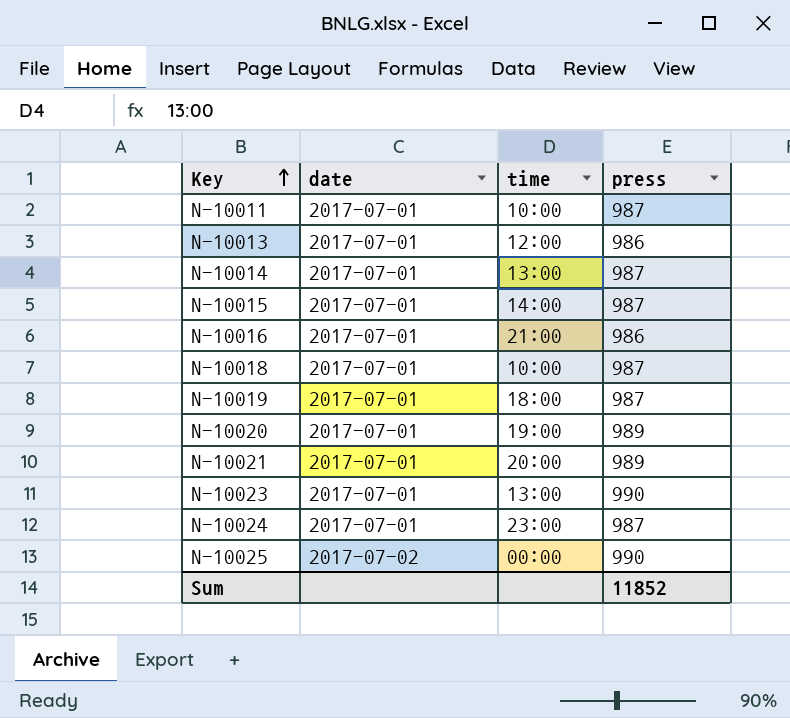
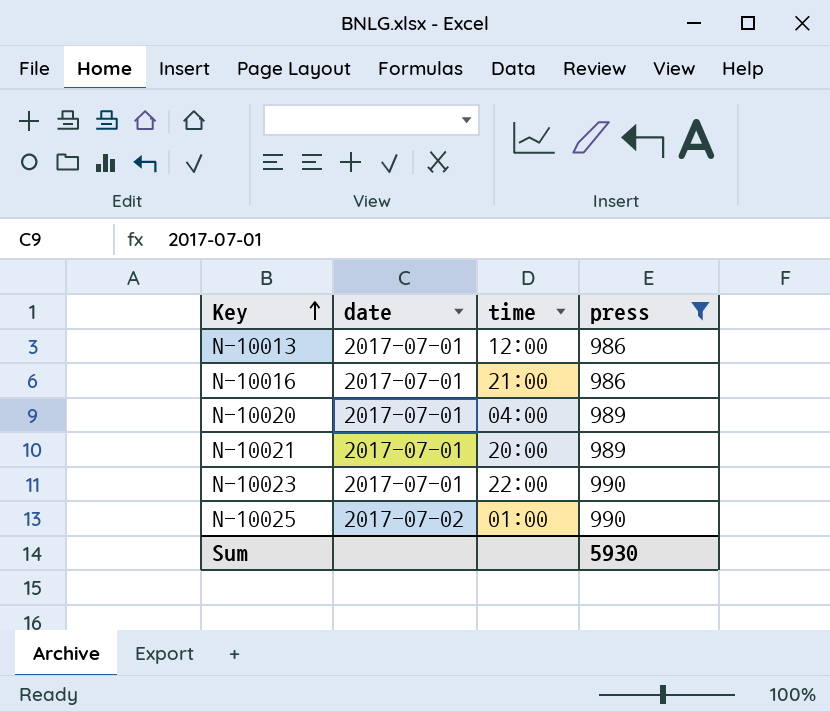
filter: none -> press != 987
N-10020 | time: 19:00 -> 04:00
N-10023 | time: 13:00 -> 22:00
N-10025 | time: 00:00 -> 01:00
Sum | press: 11852 -> 5930

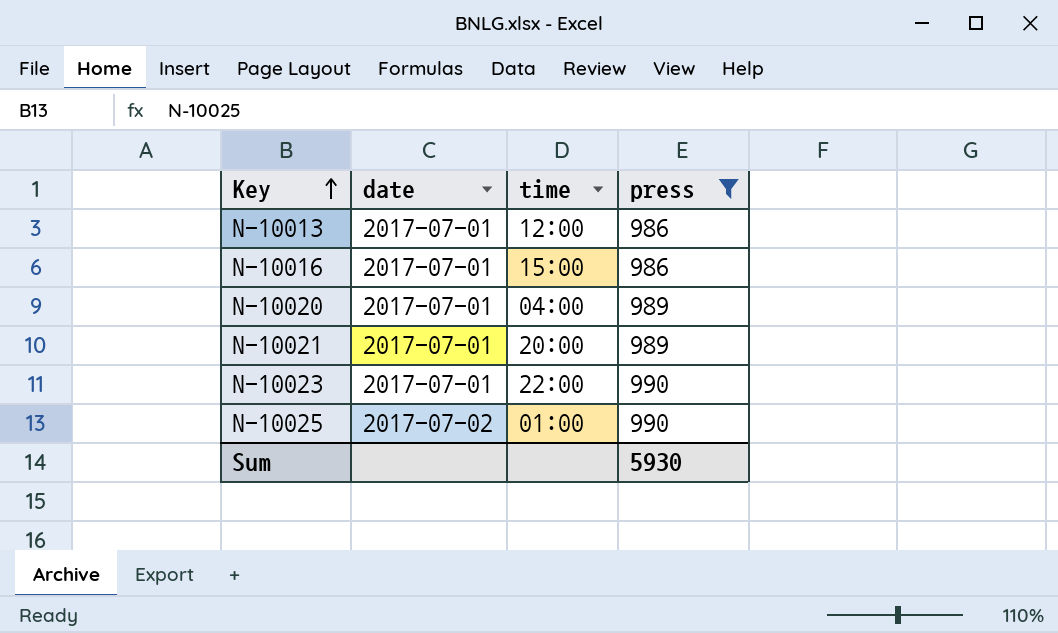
N-10016 | time: 21:00 -> 15:00

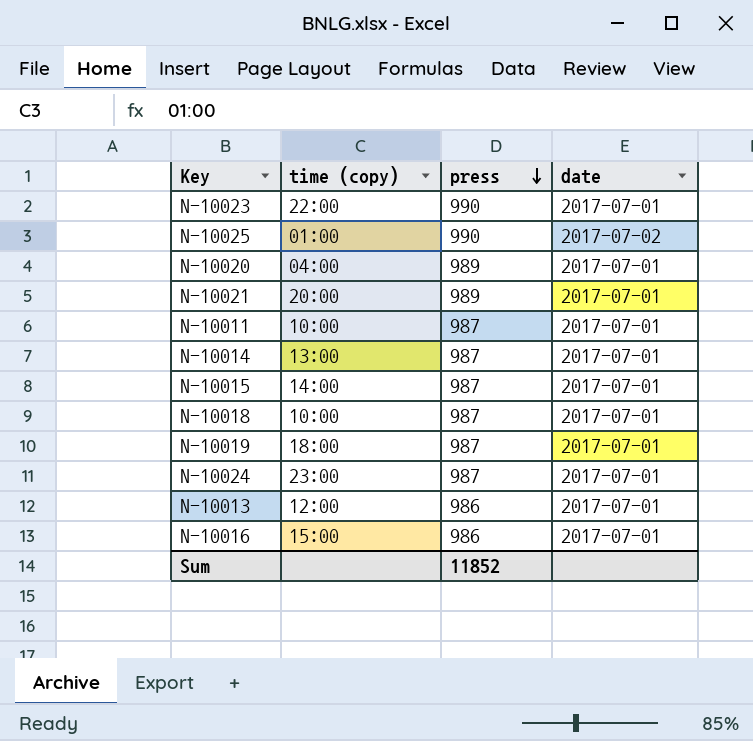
filter: press != 987 -> none
row order: Key ascending -> press descending
column name: time -> time (copy)
column date | position: 2 -> 4
Sum | press: 5930 -> 11852

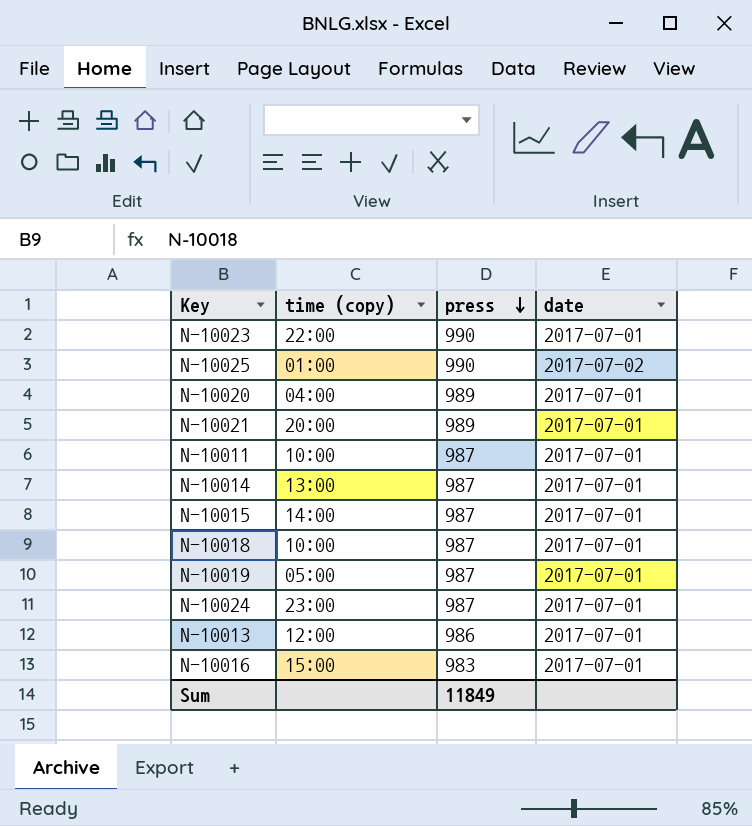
N-10019 | time (copy): 18:00 -> 05:00
N-10016 | press: 986 -> 983
Sum | press: 11852 -> 11849

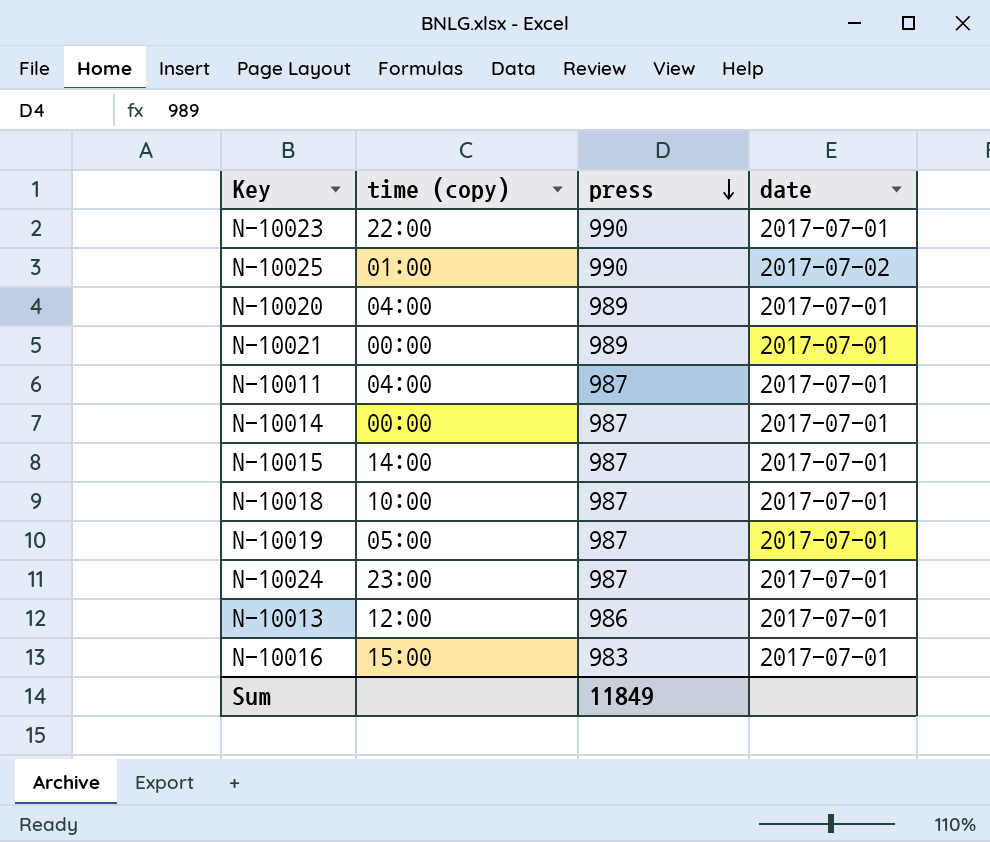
N-10021 | time (copy): 20:00 -> 00:00
N-10011 | time (copy): 10:00 -> 04:00
N-10014 | time (copy): 13:00 -> 00:00

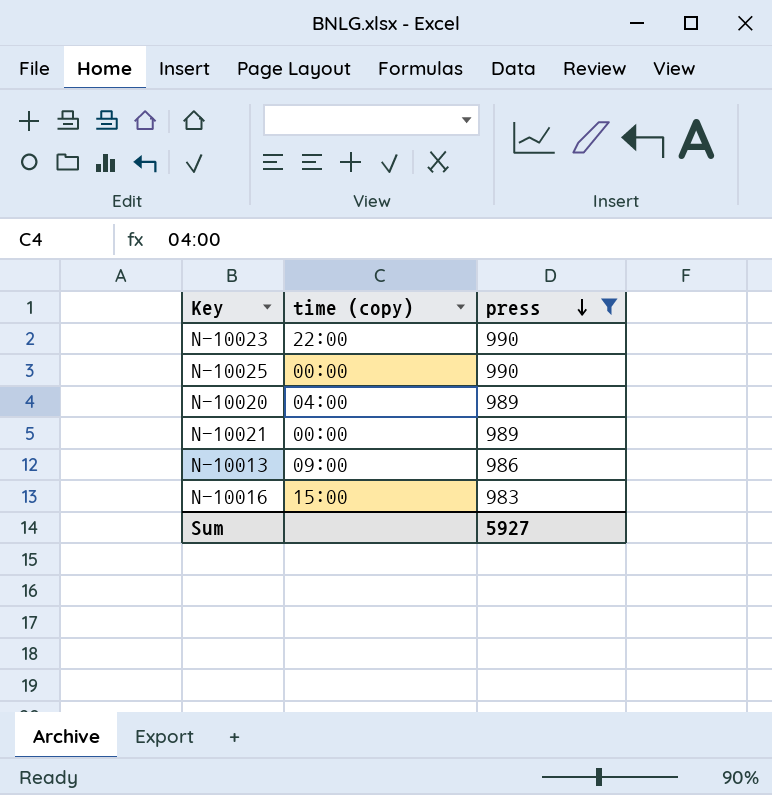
filter: none -> press != 987
column date | position: 4 -> none
N-10025 | time (copy): 01:00 -> 00:00
N-10013 | time (copy): 12:00 -> 09:00
Sum | press: 11849 -> 5927

